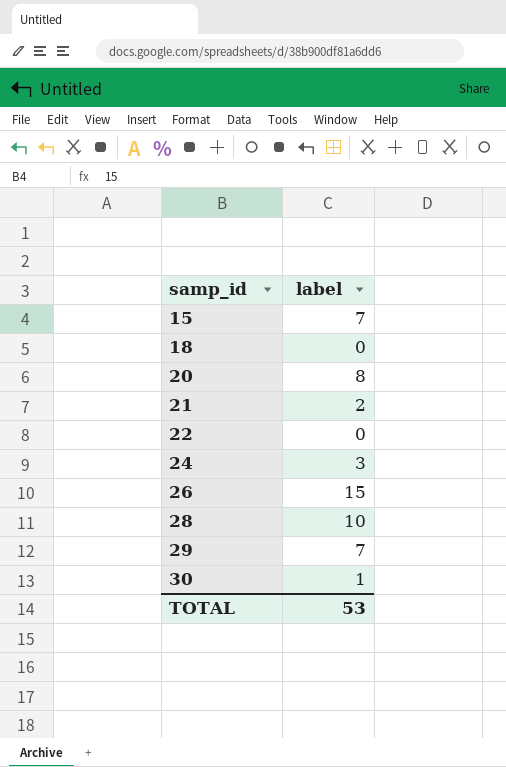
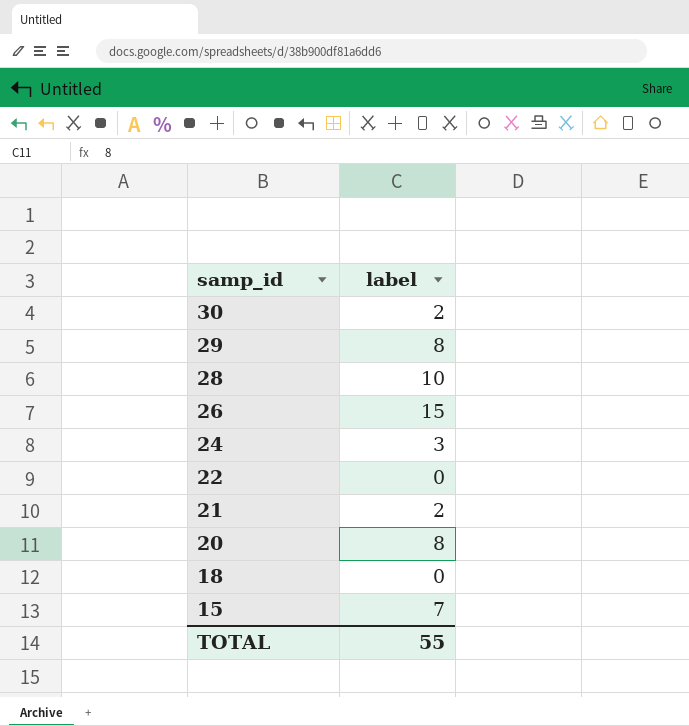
row order: samp_id ascending -> samp_id descending
30 | label: 1 -> 2
29 | label: 7 -> 8
TOTAL | label: 53 -> 55

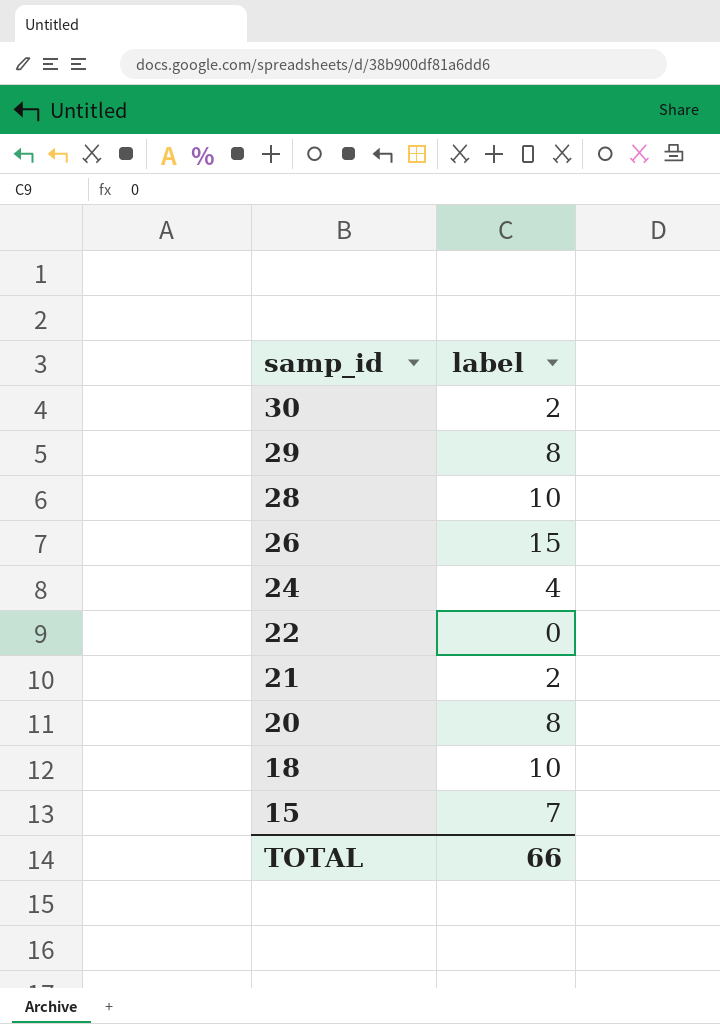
24 | label: 3 -> 4
18 | label: 0 -> 10
TOTAL | label: 55 -> 66

